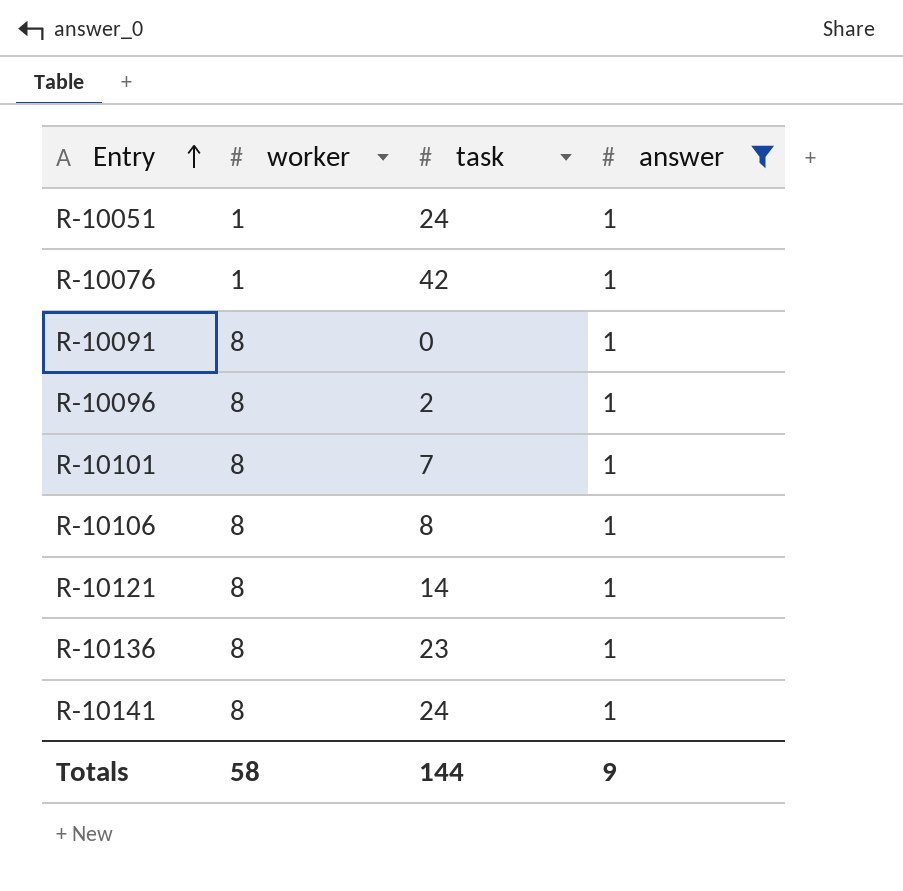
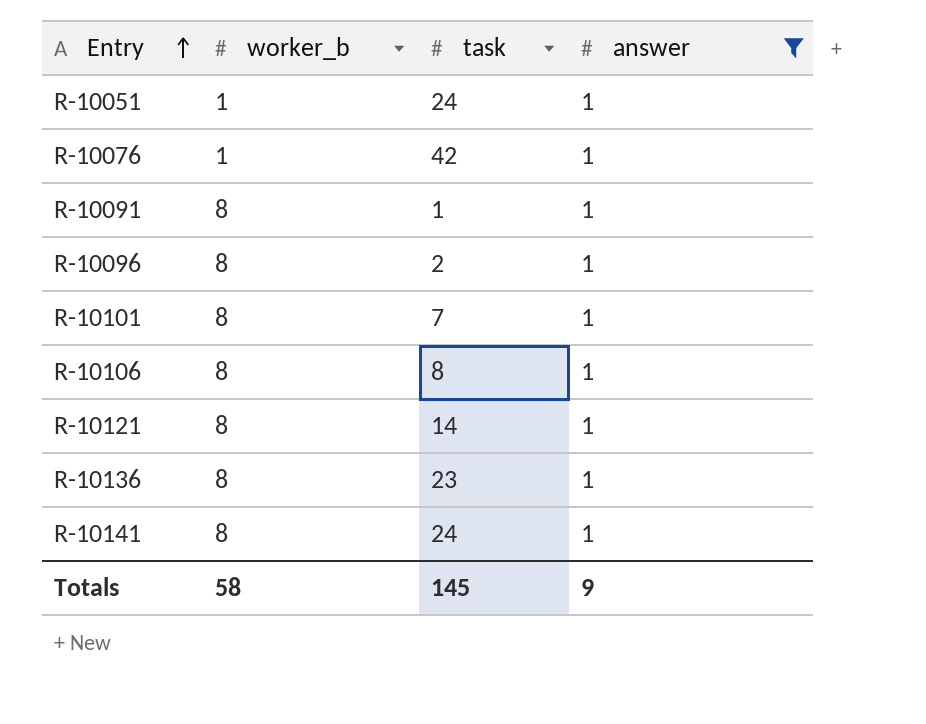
column name: worker -> worker_b
R-10091 | task: 0 -> 1
Totals | task: 144 -> 145

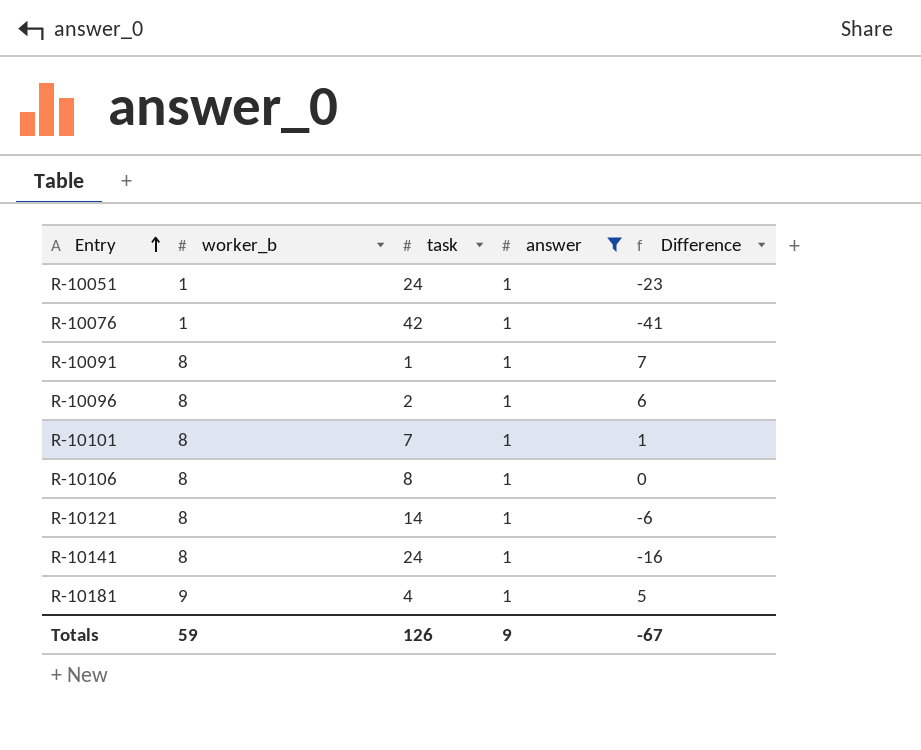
column Difference | formula: none -> [worker_b] - [task]
row R-10136: 8 | 23 | 1 -> none
row R-10181: none -> 9 | 4 | 1 | 5
Totals | worker_b: 58 -> 59
Totals | task: 145 -> 126

